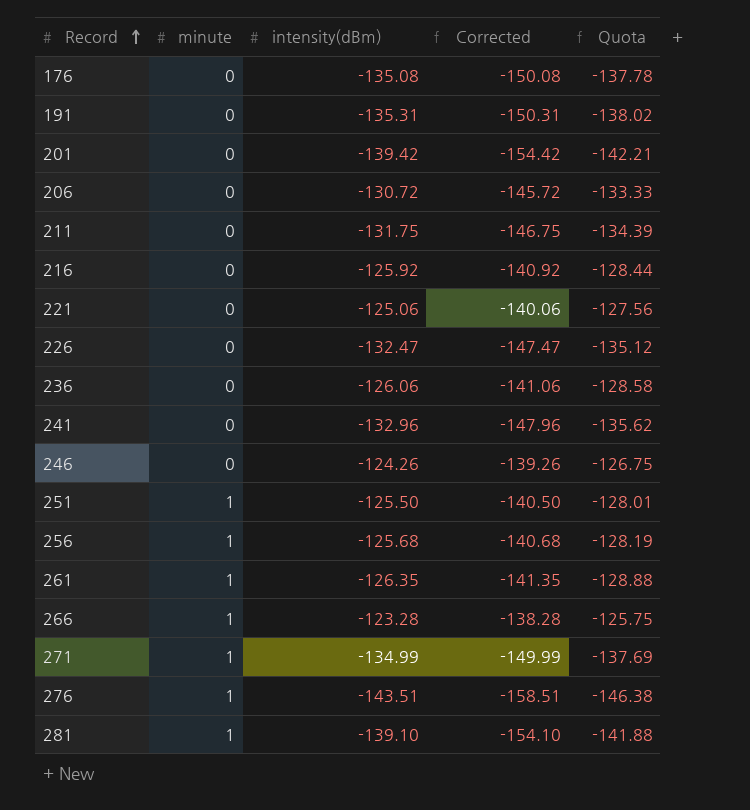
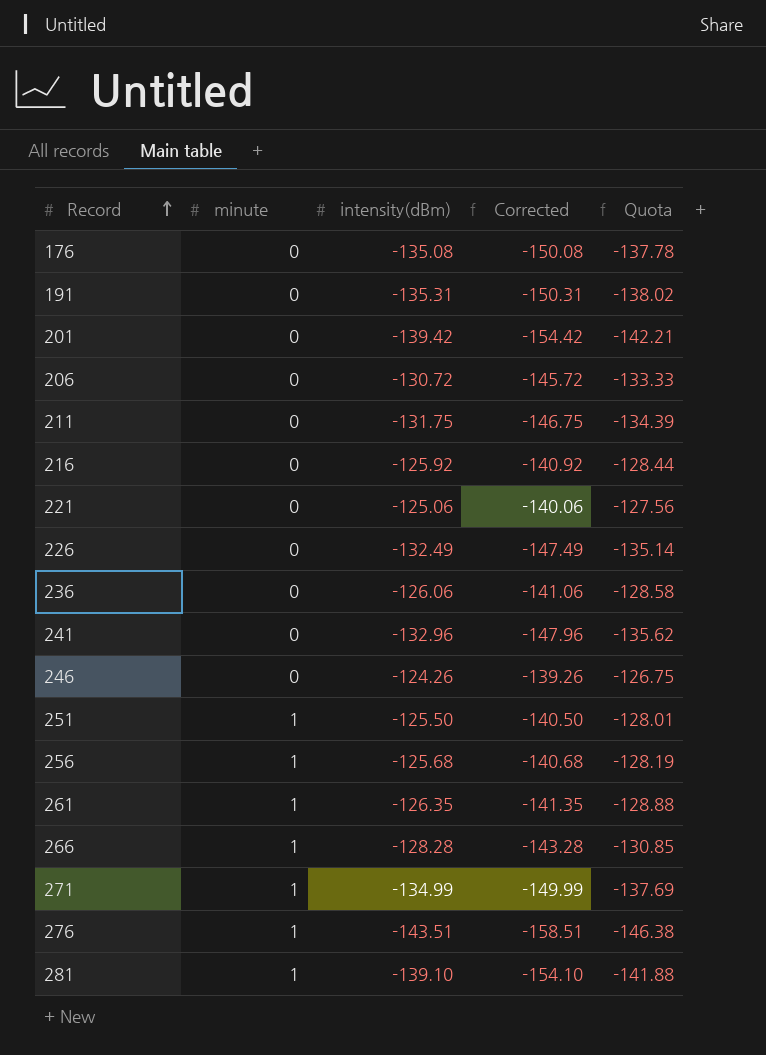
226 | intensity(dBm): -132.47 -> -132.49
226 | Corrected: -147.47 -> -147.49
226 | Quota: -135.12 -> -135.14
266 | intensity(dBm): -123.28 -> -128.28
266 | Corrected: -138.28 -> -143.28
266 | Quota: -125.75 -> -130.85

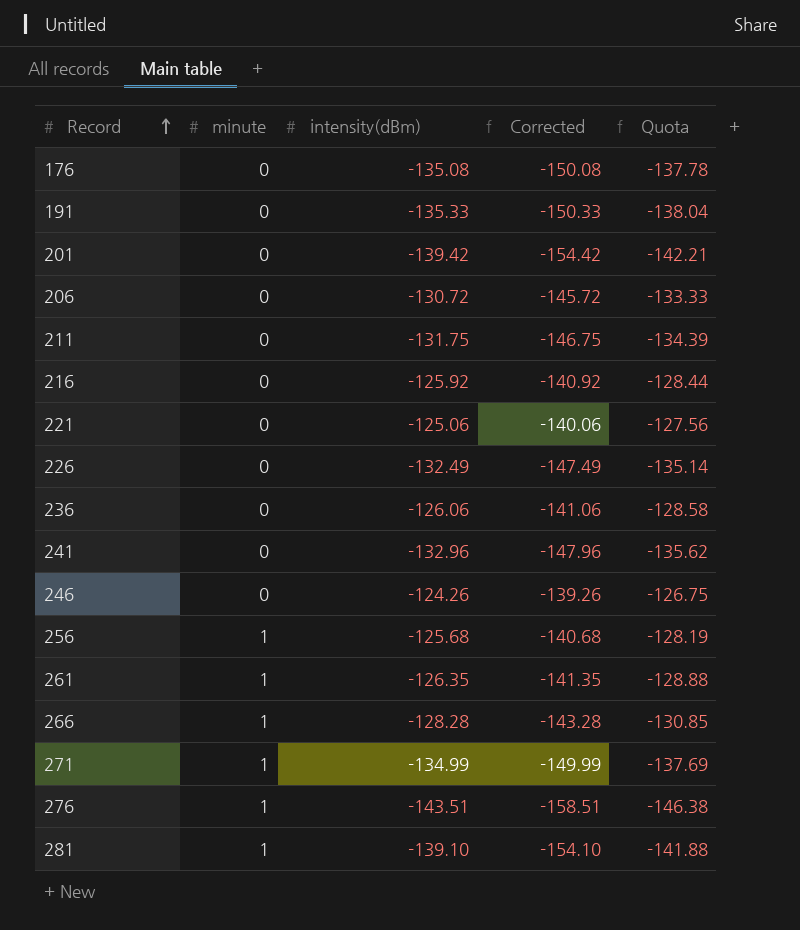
row 251: 1 | -125.50 | -140.50 | -128.01 -> none
191 | intensity(dBm): -135.31 -> -135.33
191 | Corrected: -150.31 -> -150.33
191 | Quota: -138.02 -> -138.04

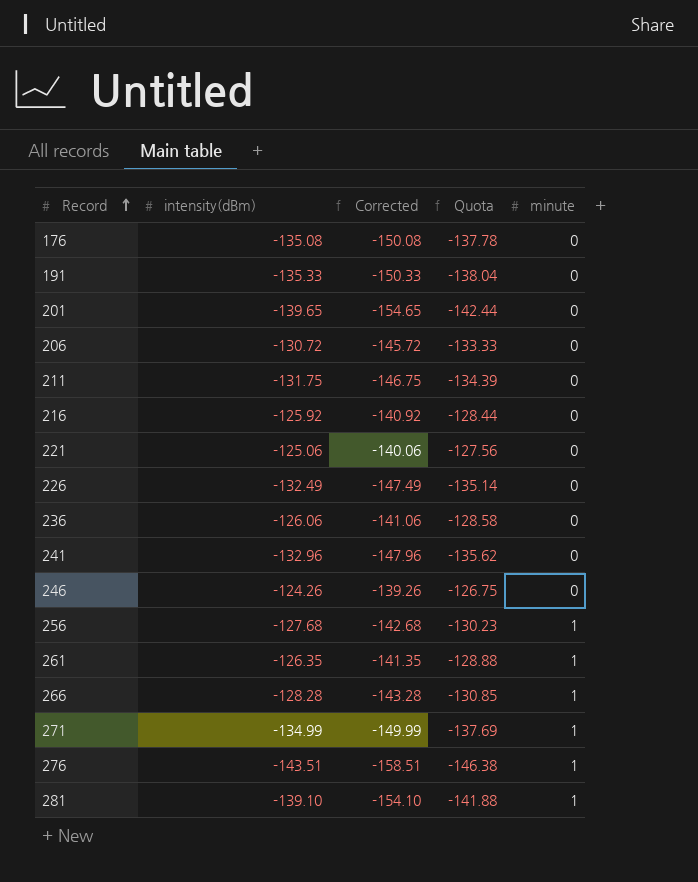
column minute | position: 2 -> 5
201 | intensity(dBm): -139.42 -> -139.65
201 | Corrected: -154.42 -> -154.65
201 | Quota: -142.21 -> -142.44
256 | intensity(dBm): -125.68 -> -127.68
256 | Corrected: -140.68 -> -142.68
256 | Quota: -128.19 -> -130.23

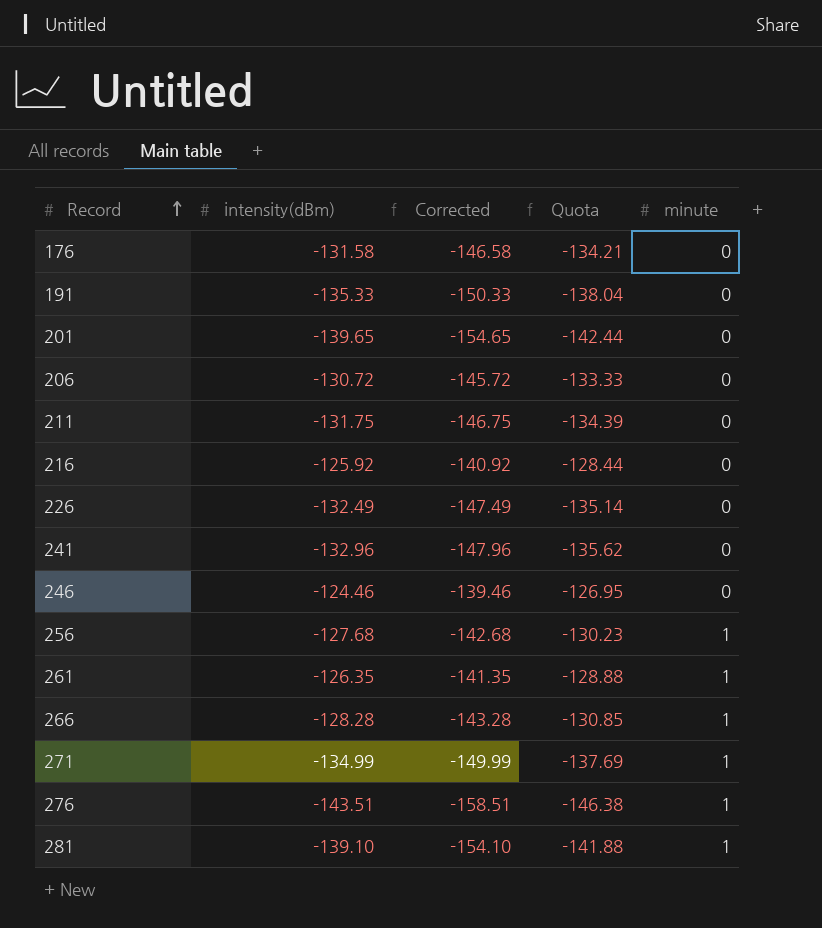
row 221: -125.06 | -140.06 | -127.56 | 0 -> none
row 236: -126.06 | -141.06 | -128.58 | 0 -> none
176 | intensity(dBm): -135.08 -> -131.58
176 | Corrected: -150.08 -> -146.58
176 | Quota: -137.78 -> -134.21
246 | intensity(dBm): -124.26 -> -124.46
246 | Corrected: -139.26 -> -139.46
246 | Quota: -126.75 -> -126.95

